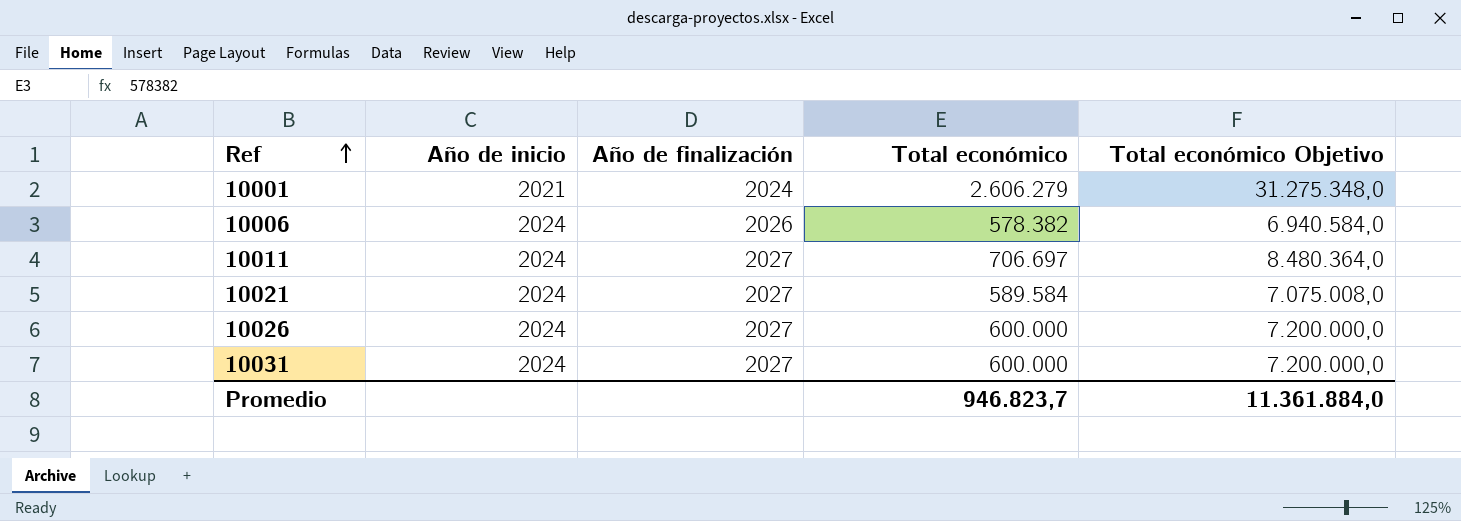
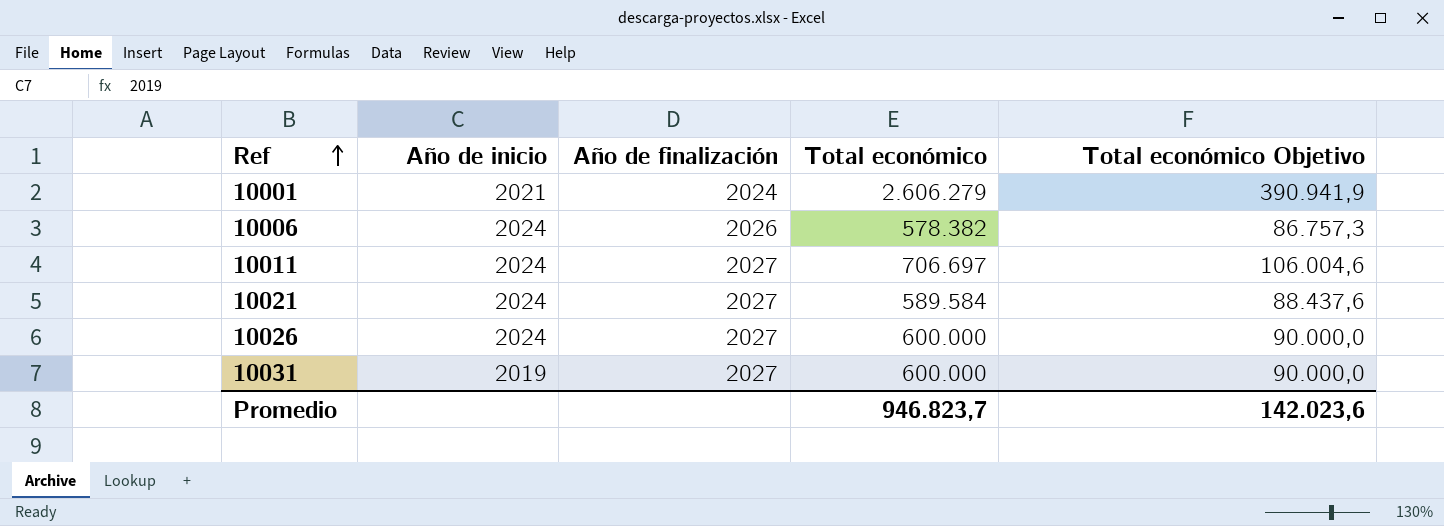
column Total económico Objetivo | formula: [Total económico] * 12 -> [Total económico] * 0,15
10031 | Año de inicio: 2024 -> 2019
Promedio | Total económico Objetivo: 11.361.884,0 -> 142.023,6

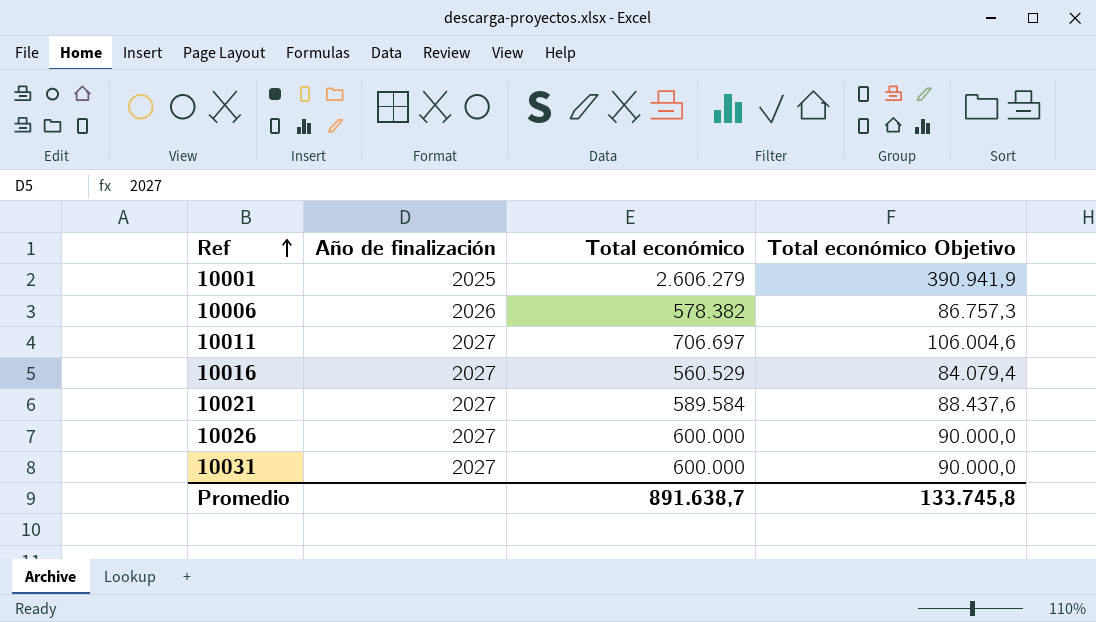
column Año de inicio | position: 2 -> none
10001 | Año de finalización: 2024 -> 2025
row 10016: none -> 2027 | 560.529 | 84.079,4
Promedio | Total económico: 946.823,7 -> 891.638,7
Promedio | Total económico Objetivo: 142.023,6 -> 133.745,8

